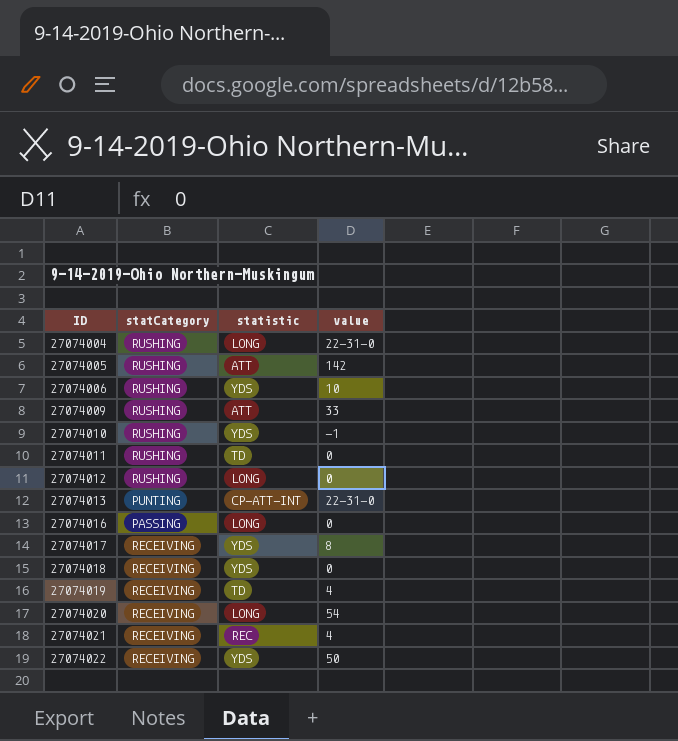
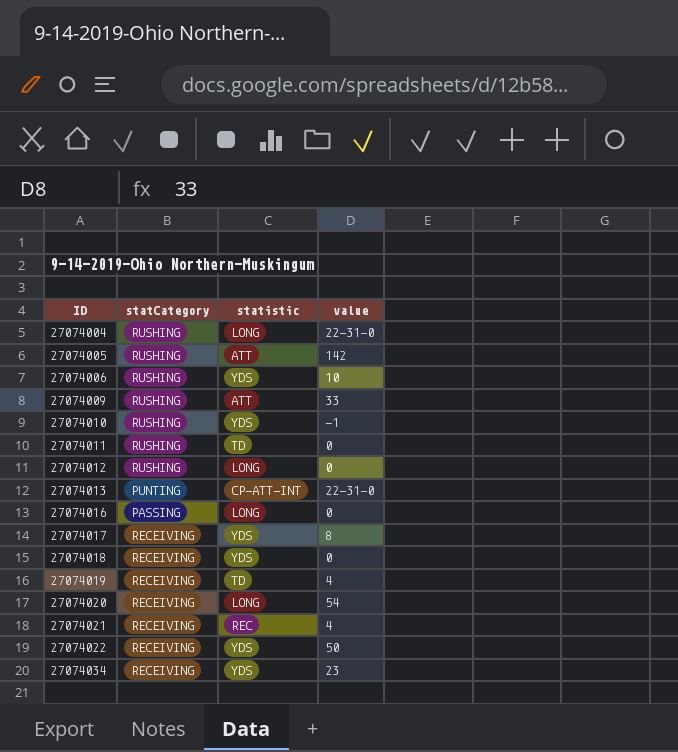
row 27074034: none -> RECEIVING | YDS | 23

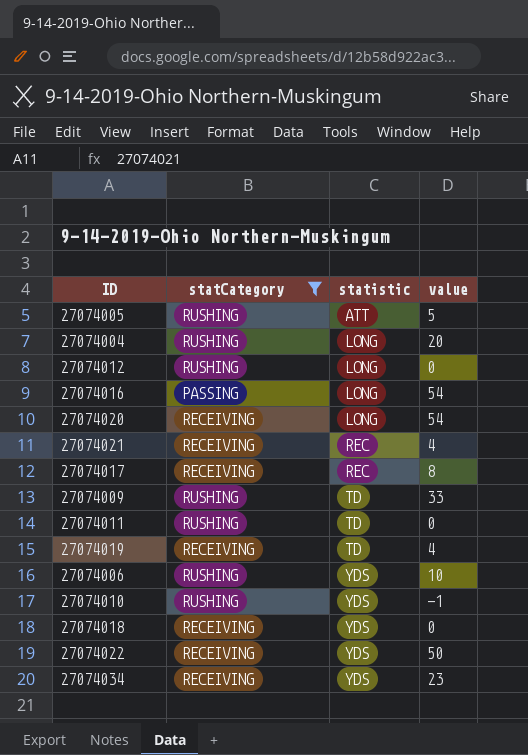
filter: none -> statCategory != PUNTING
row order: ID ascending -> statistic ascending
27074005 | value: 142 -> 5
27074004 | value: 22-31-0 -> 20
27074016 | value: 0 -> 54
27074017 | statistic: YDS -> REC
27074009 | statistic: ATT -> TD

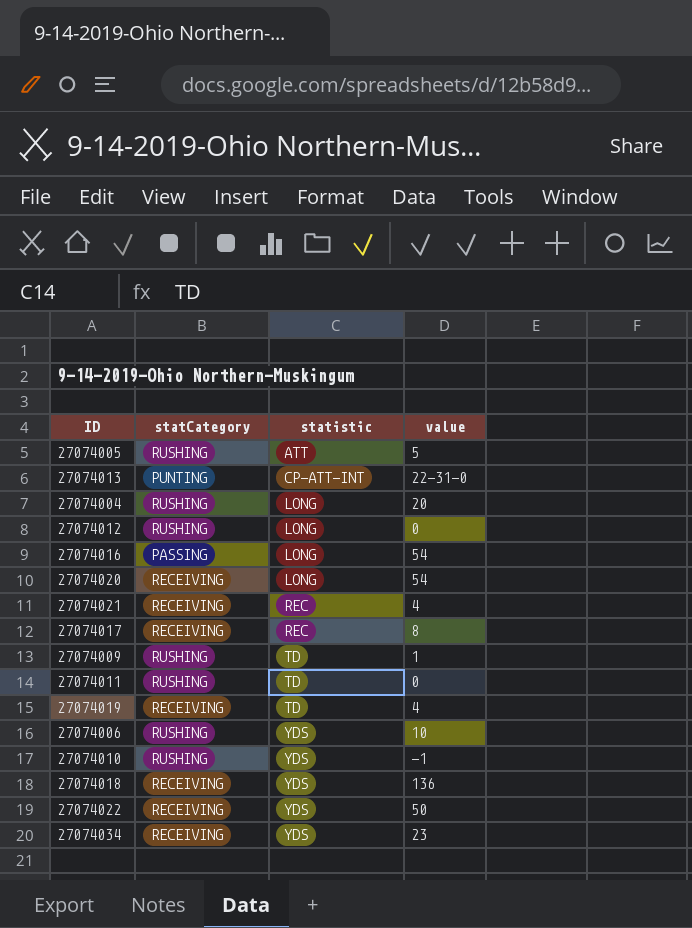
filter: statCategory != PUNTING -> none
27074009 | value: 33 -> 1
27074018 | value: 0 -> 136

